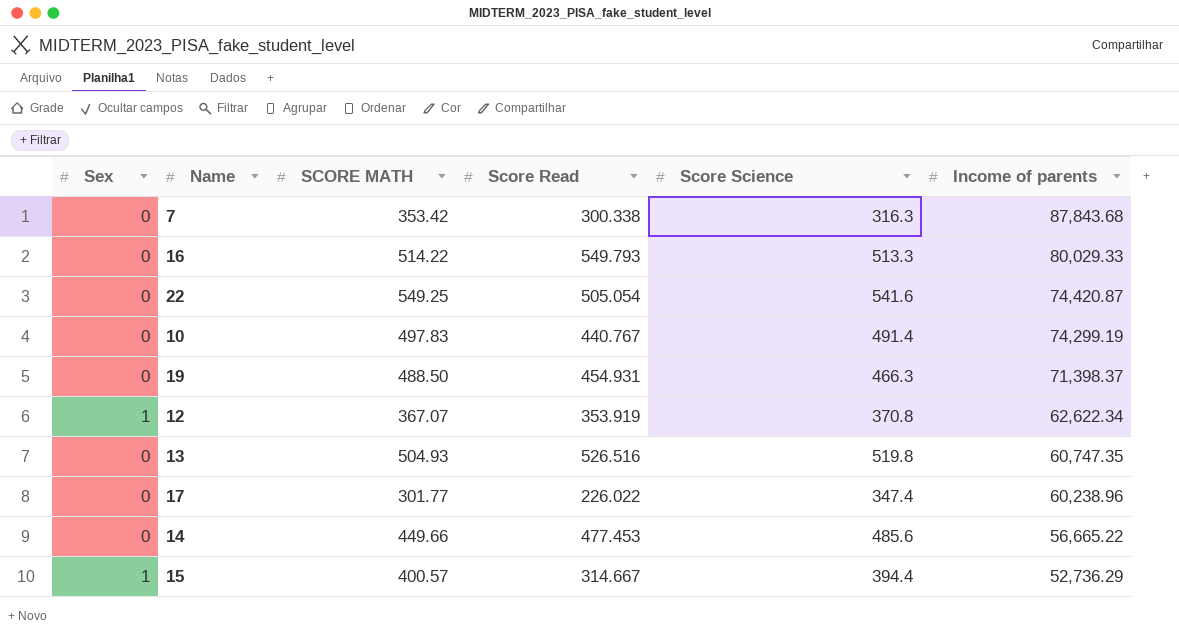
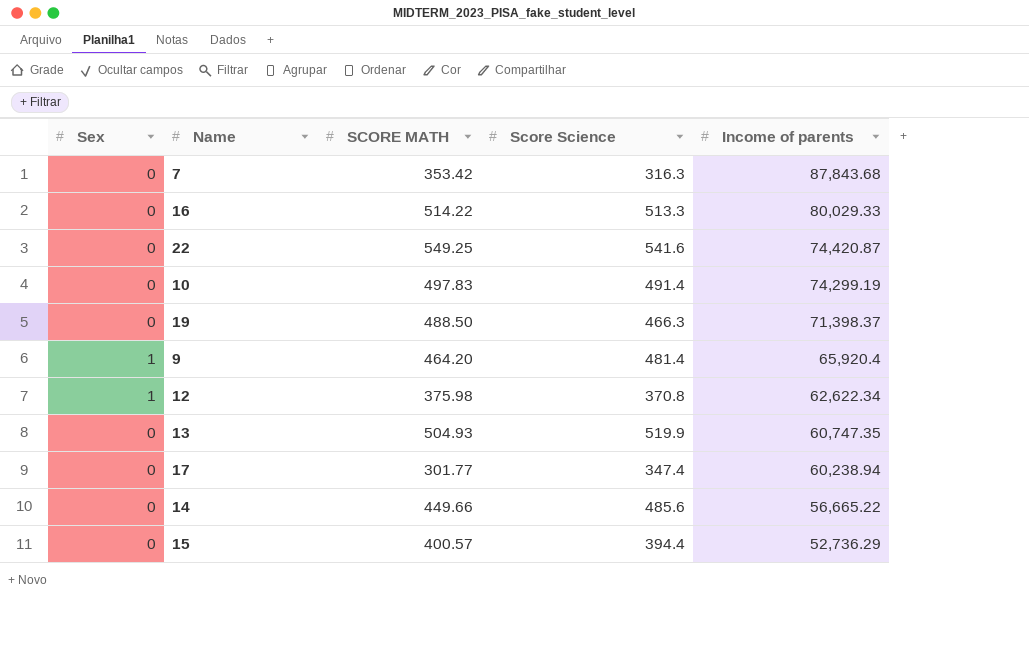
column Score Read | position: 4 -> none
row 9: none -> 1 | 464.20 | 481.4 | 65,920.4
12 | SCORE MATH: 367.07 -> 375.98
13 | Score Science: 519.8 -> 519.9
17 | Income of parents: 60,238.96 -> 60,238.94
15 | Sex: 1 -> 0

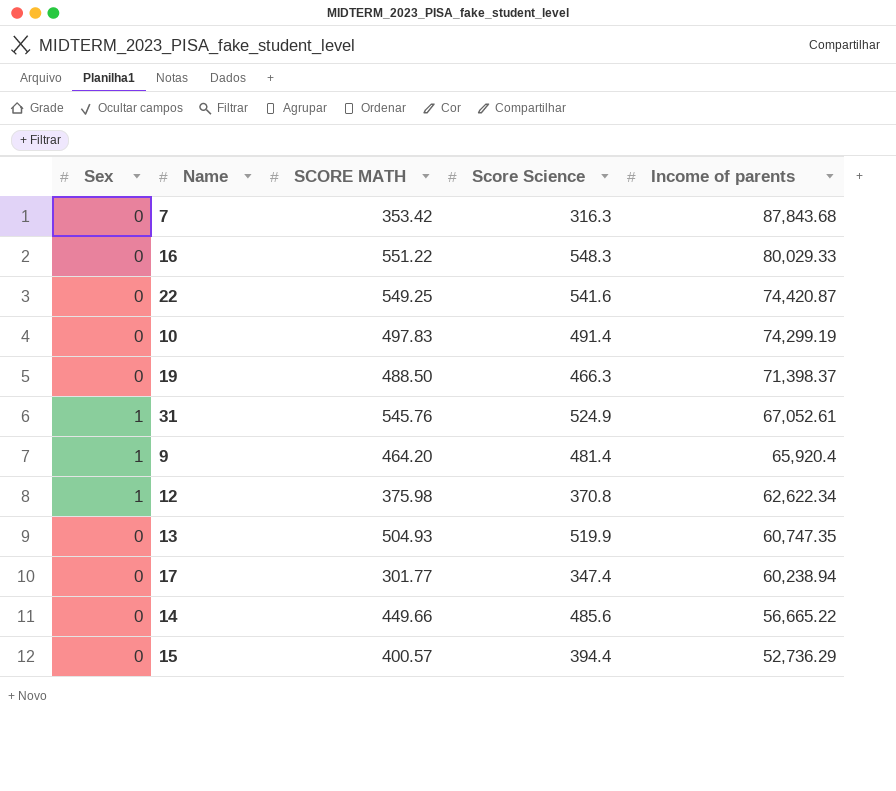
16 | SCORE MATH: 514.22 -> 551.22
16 | Score Science: 513.3 -> 548.3
row 31: none -> 1 | 545.76 | 524.9 | 67,052.61

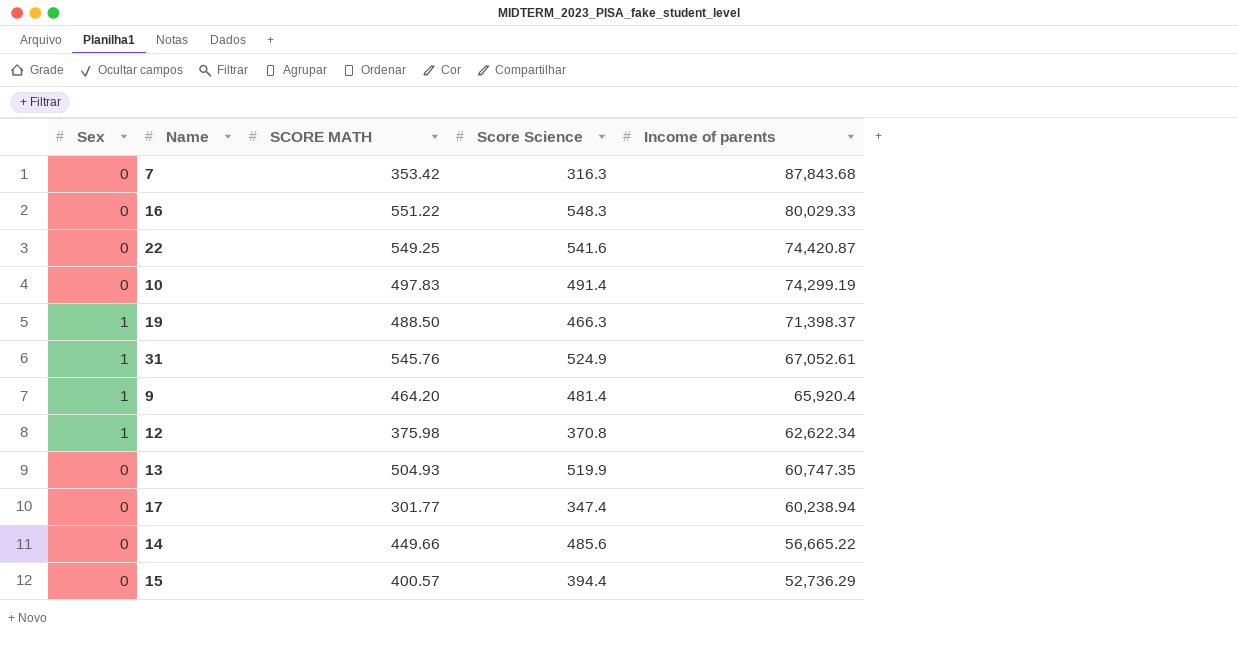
19 | Sex: 0 -> 1

